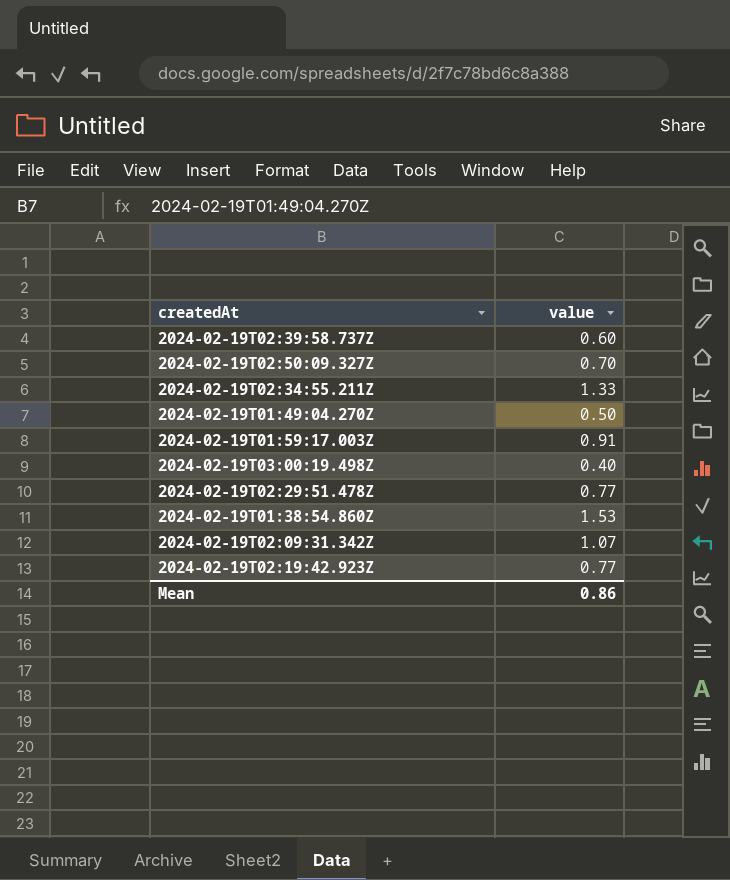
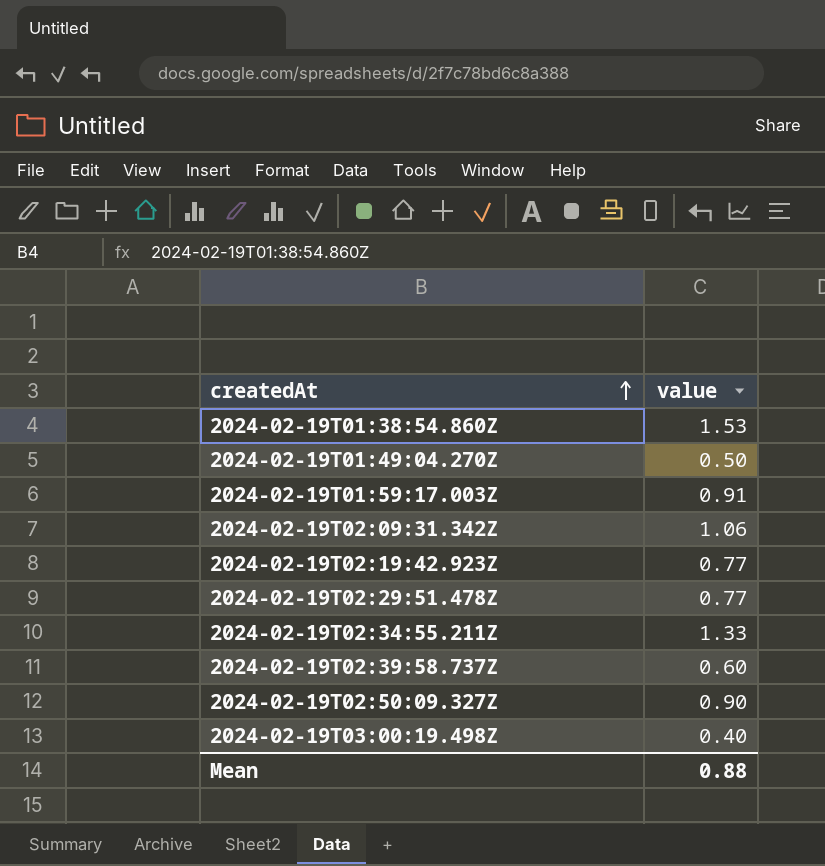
row order: none -> createdAt ascending
2024-02-19T02:09:31.342Z | value: 1.07 -> 1.06
2024-02-19T02:50:09.327Z | value: 0.70 -> 0.90
Mean | value: 0.86 -> 0.88

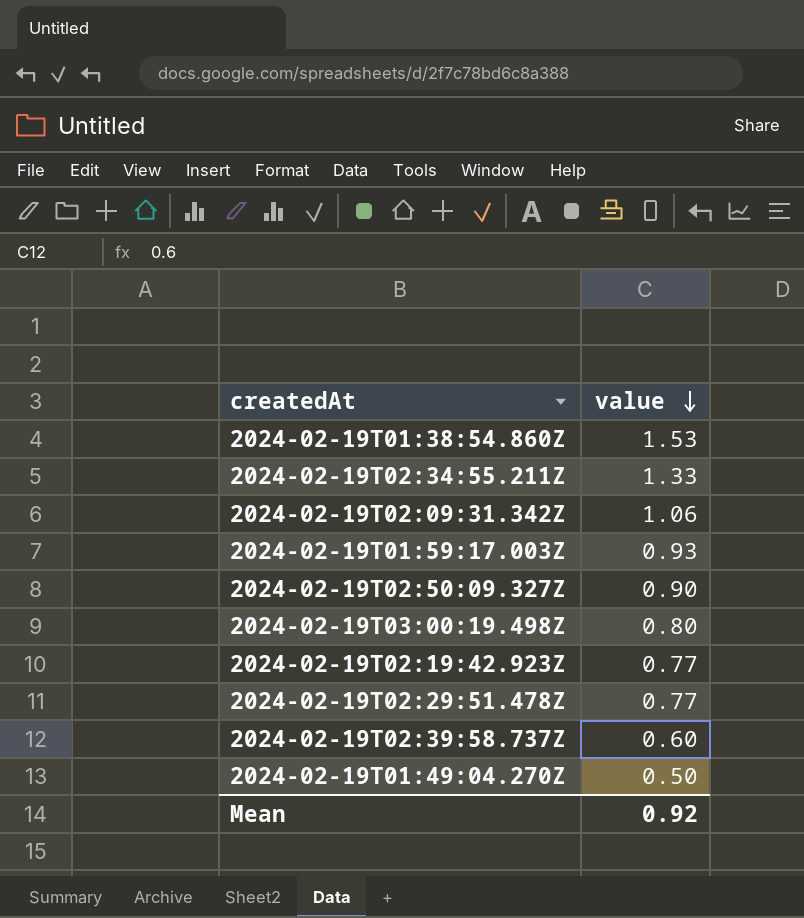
row order: createdAt ascending -> value descending
2024-02-19T01:59:17.003Z | value: 0.91 -> 0.93
2024-02-19T03:00:19.498Z | value: 0.40 -> 0.80
Mean | value: 0.88 -> 0.92

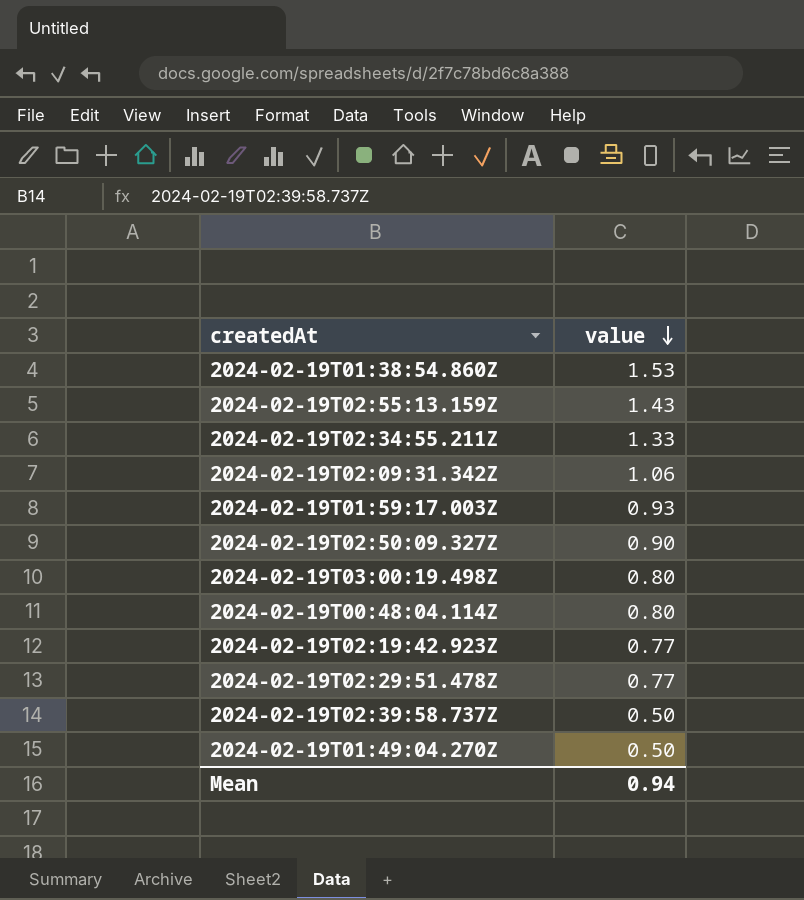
row 2024-02-19T02:55:13.159Z: none -> 1.43
row 2024-02-19T00:48:04.114Z: none -> 0.80
2024-02-19T02:39:58.737Z | value: 0.60 -> 0.50
Mean | value: 0.92 -> 0.94

